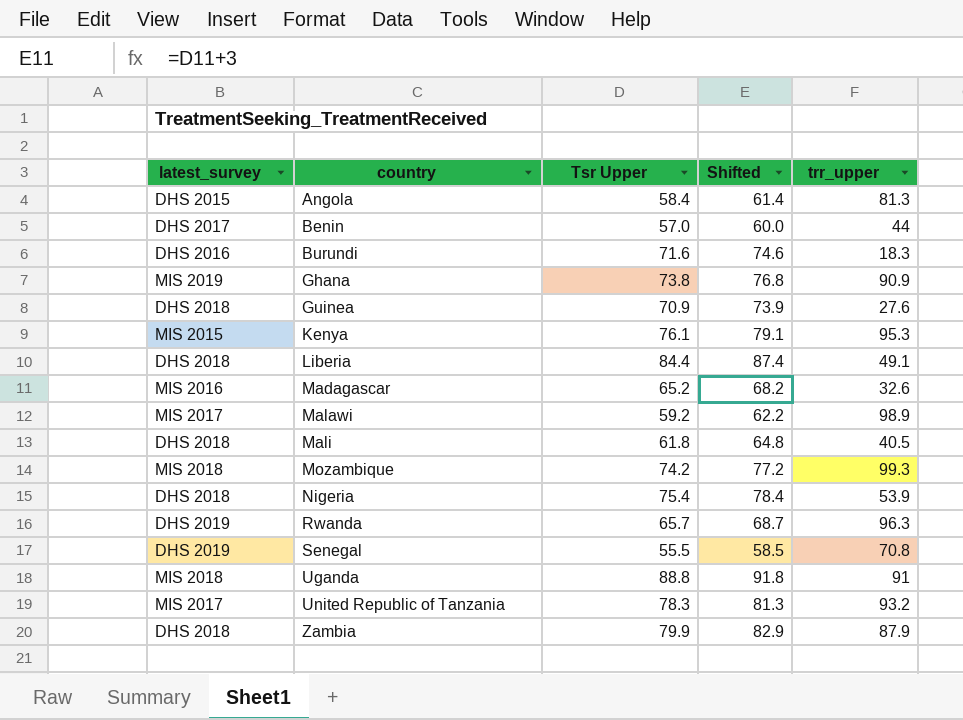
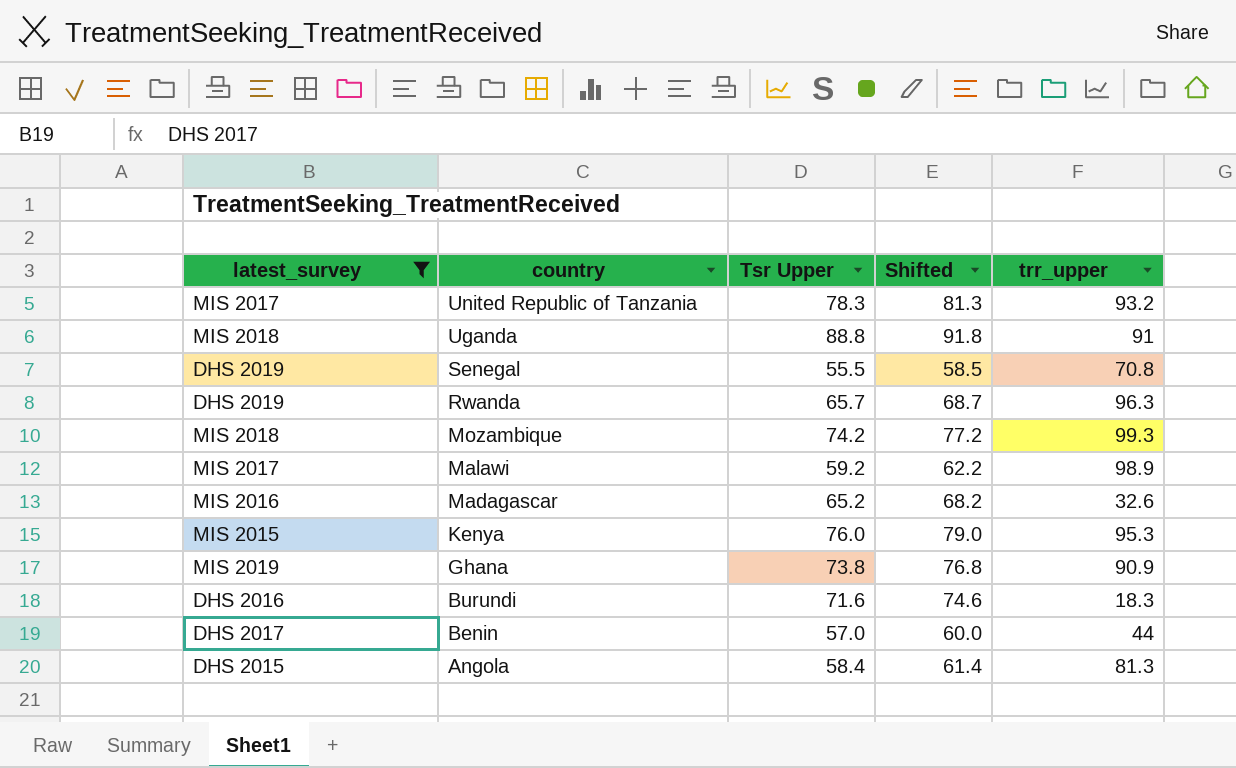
filter: none -> latest_survey != DHS 2018
row order: country ascending -> country descending
Kenya | Tsr Upper: 76.1 -> 76.0
Kenya | Shifted: 79.1 -> 79.0

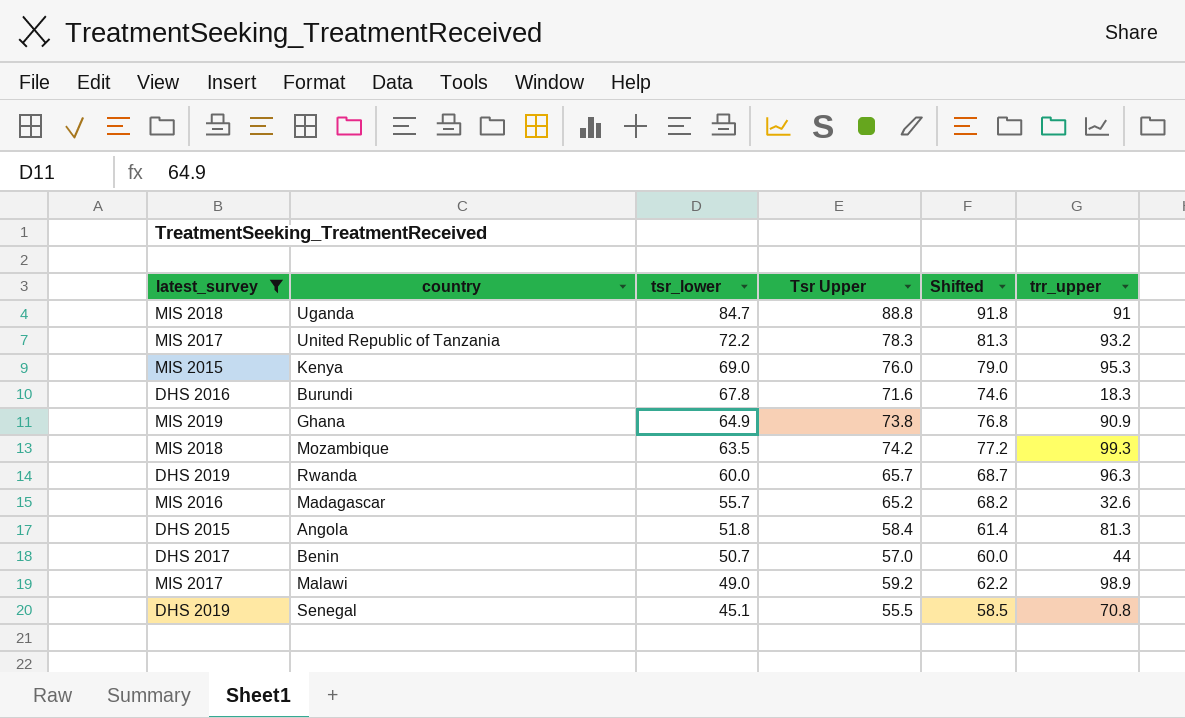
row order: country descending -> tsr_lower descending
column tsr_lower | position: none -> 3

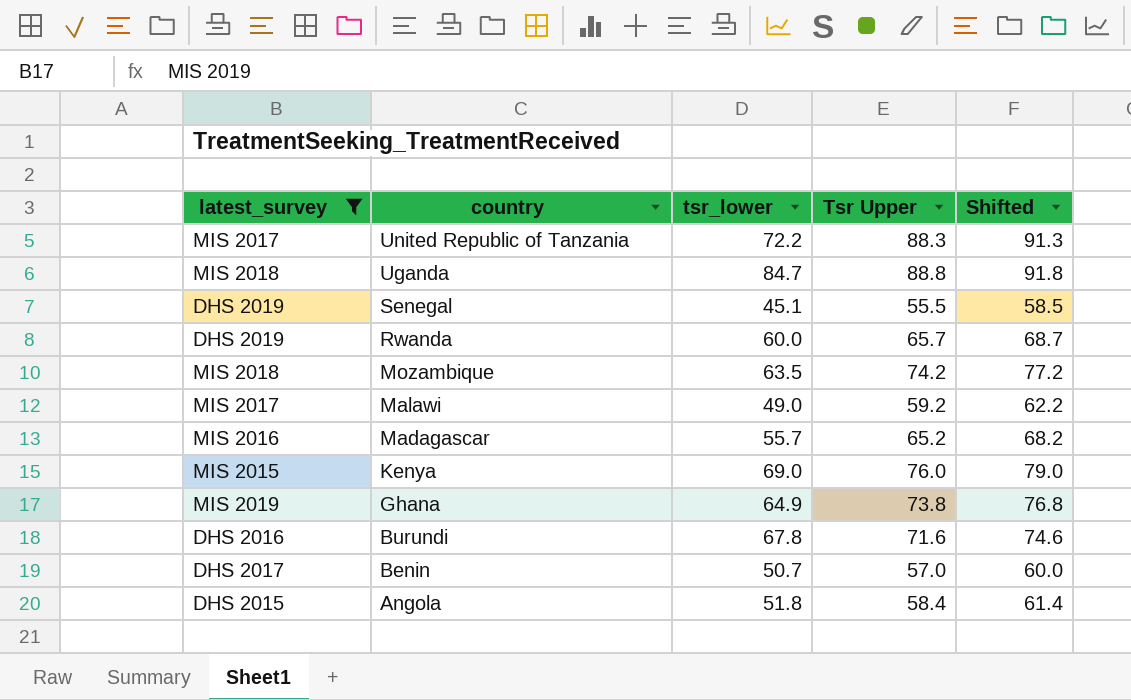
row order: tsr_lower descending -> country descending
column trr_upper | position: 6 -> none
United Republic of Tanzania | Tsr Upper: 78.3 -> 88.3
United Republic of Tanzania | Shifted: 81.3 -> 91.3

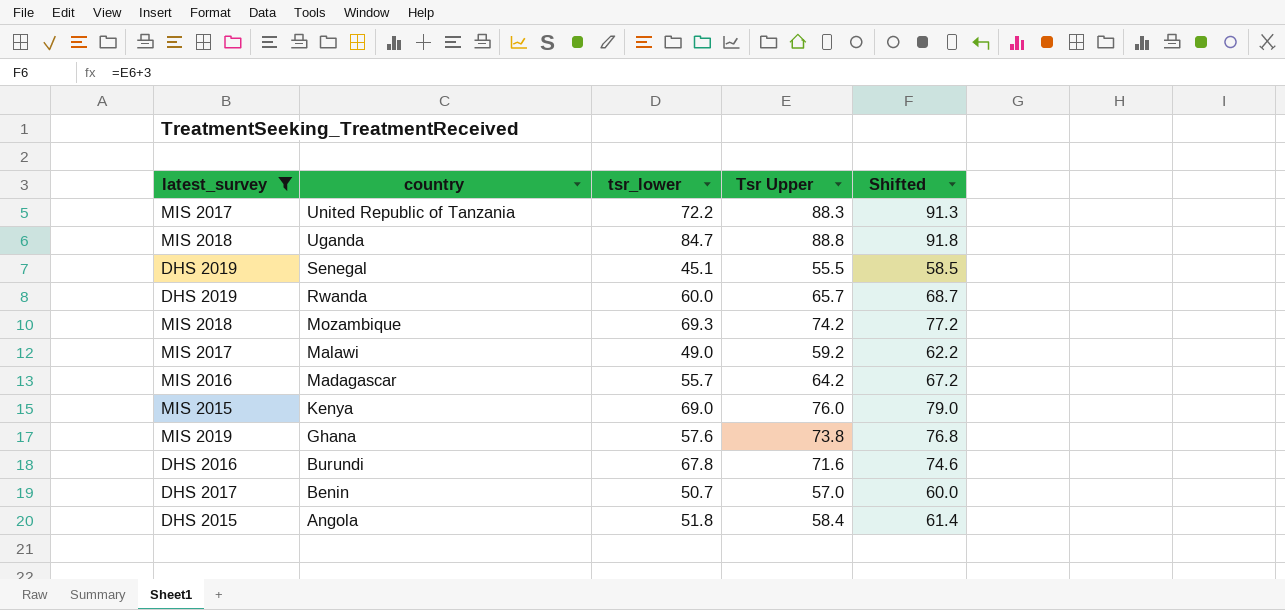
Mozambique | tsr_lower: 63.5 -> 69.3
Madagascar | Tsr Upper: 65.2 -> 64.2
Madagascar | Shifted: 68.2 -> 67.2
Ghana | tsr_lower: 64.9 -> 57.6

